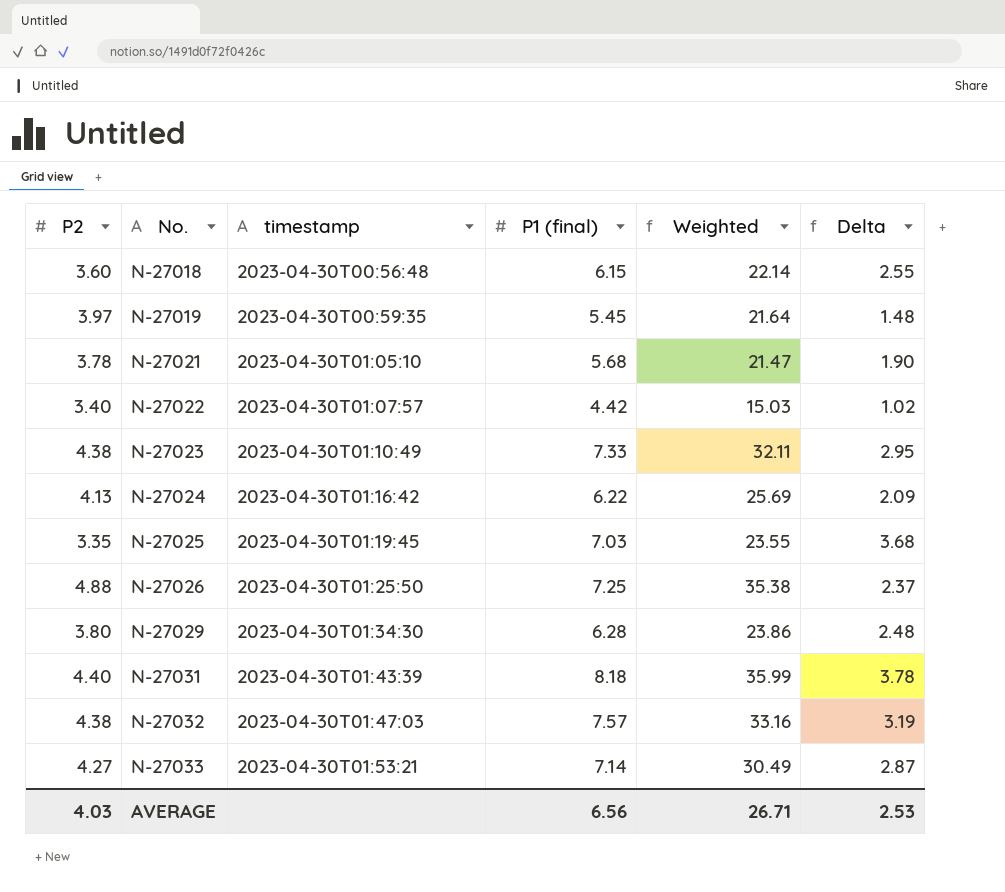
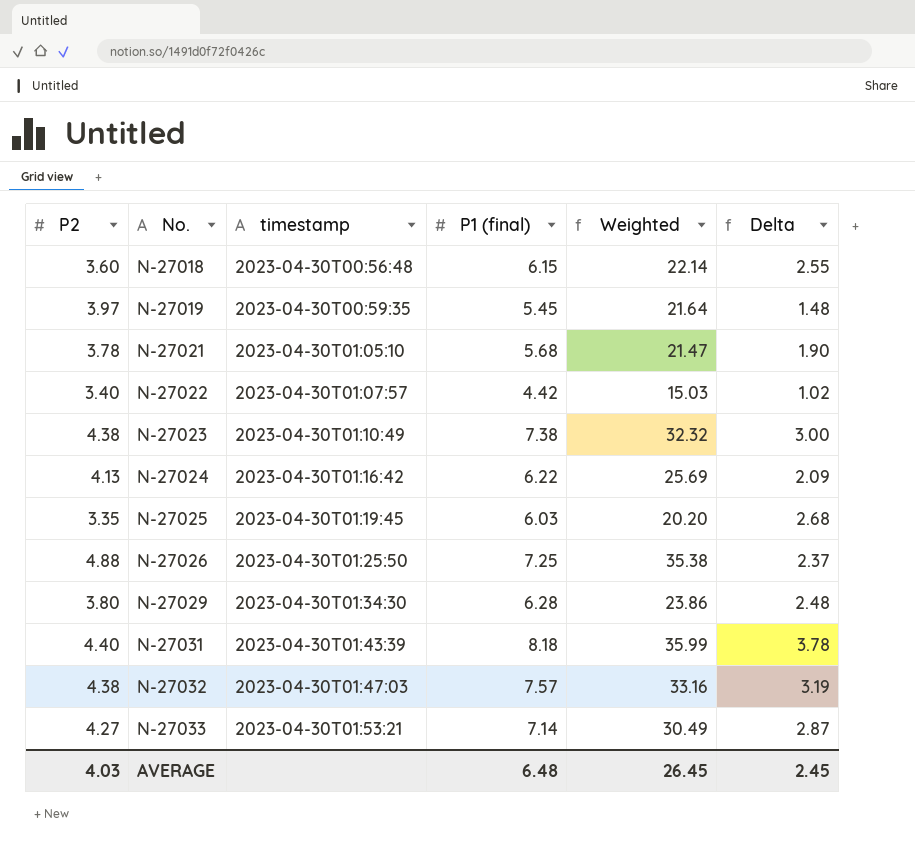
N-27023 | P1 (final): 7.33 -> 7.38
N-27023 | Weighted: 32.11 -> 32.32
N-27023 | Delta: 2.95 -> 3.00
N-27025 | P1 (final): 7.03 -> 6.03
N-27025 | Weighted: 23.55 -> 20.20
N-27025 | Delta: 3.68 -> 2.68
AVERAGE | P1 (final): 6.56 -> 6.48
AVERAGE | Weighted: 26.71 -> 26.45
AVERAGE | Delta: 2.53 -> 2.45

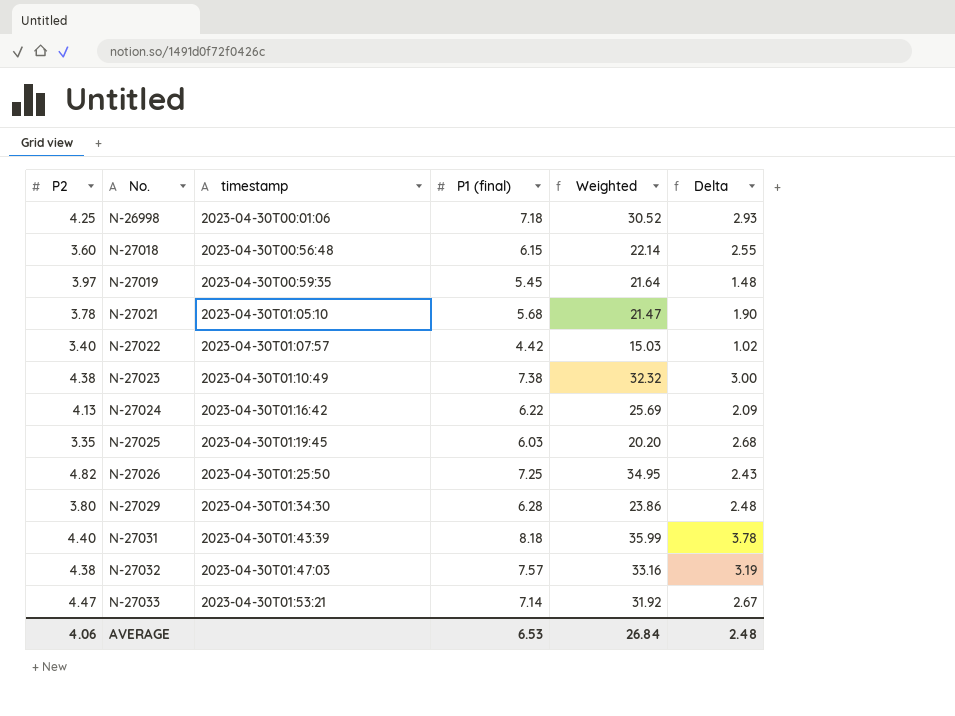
row N-26998: none -> 4.25 | 2023-04-30T00:01:06 | 7.18 | 30.52 | 2.93
N-27026 | P2: 4.88 -> 4.82
N-27026 | Weighted: 35.38 -> 34.95
N-27026 | Delta: 2.37 -> 2.43
N-27033 | P2: 4.27 -> 4.47
N-27033 | Weighted: 30.49 -> 31.92
N-27033 | Delta: 2.87 -> 2.67
AVERAGE | P2: 4.03 -> 4.06
AVERAGE | P1 (final): 6.48 -> 6.53
AVERAGE | Weighted: 26.45 -> 26.84
AVERAGE | Delta: 2.45 -> 2.48

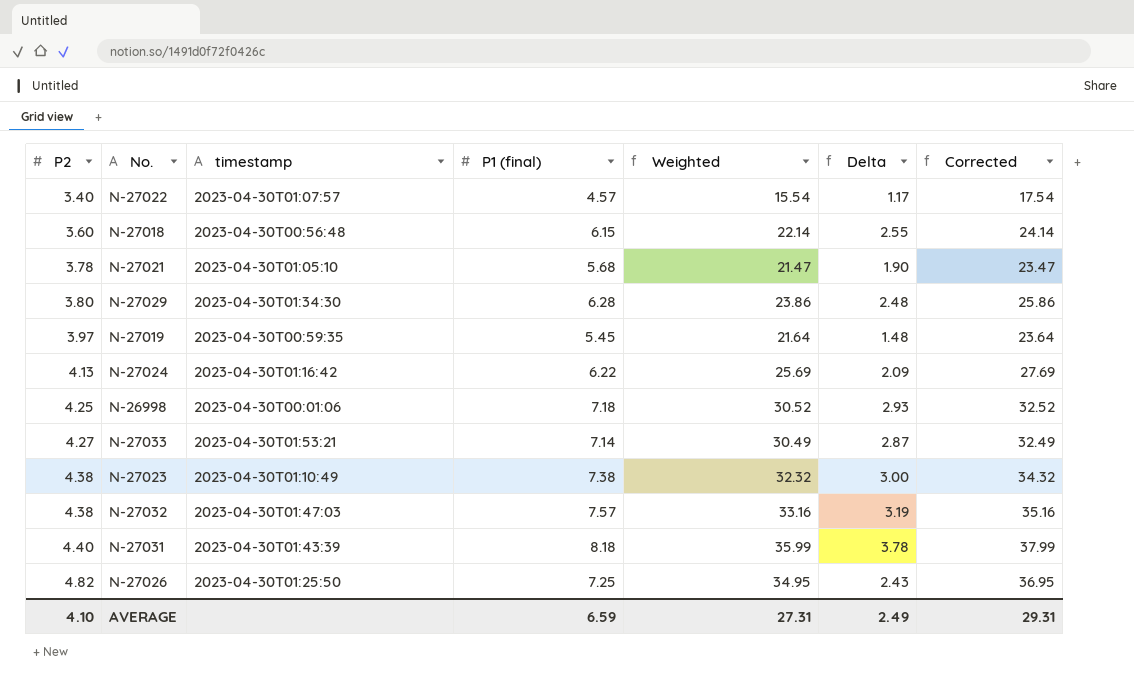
row order: No. ascending -> P2 ascending
column Corrected | formula: none -> [Weighted] + 2
row N-27025: 3.35 | 2023-04-30T01:19:45 | 6.03 | 20.20 | 2.68 -> none
N-27022 | P1 (final): 4.42 -> 4.57
N-27022 | Weighted: 15.03 -> 15.54
N-27022 | Delta: 1.02 -> 1.17
N-27033 | P2: 4.47 -> 4.27
N-27033 | Weighted: 31.92 -> 30.49
N-27033 | Delta: 2.67 -> 2.87
AVERAGE | P2: 4.06 -> 4.10
AVERAGE | P1 (final): 6.53 -> 6.59
AVERAGE | Weighted: 26.84 -> 27.31
AVERAGE | Delta: 2.48 -> 2.49

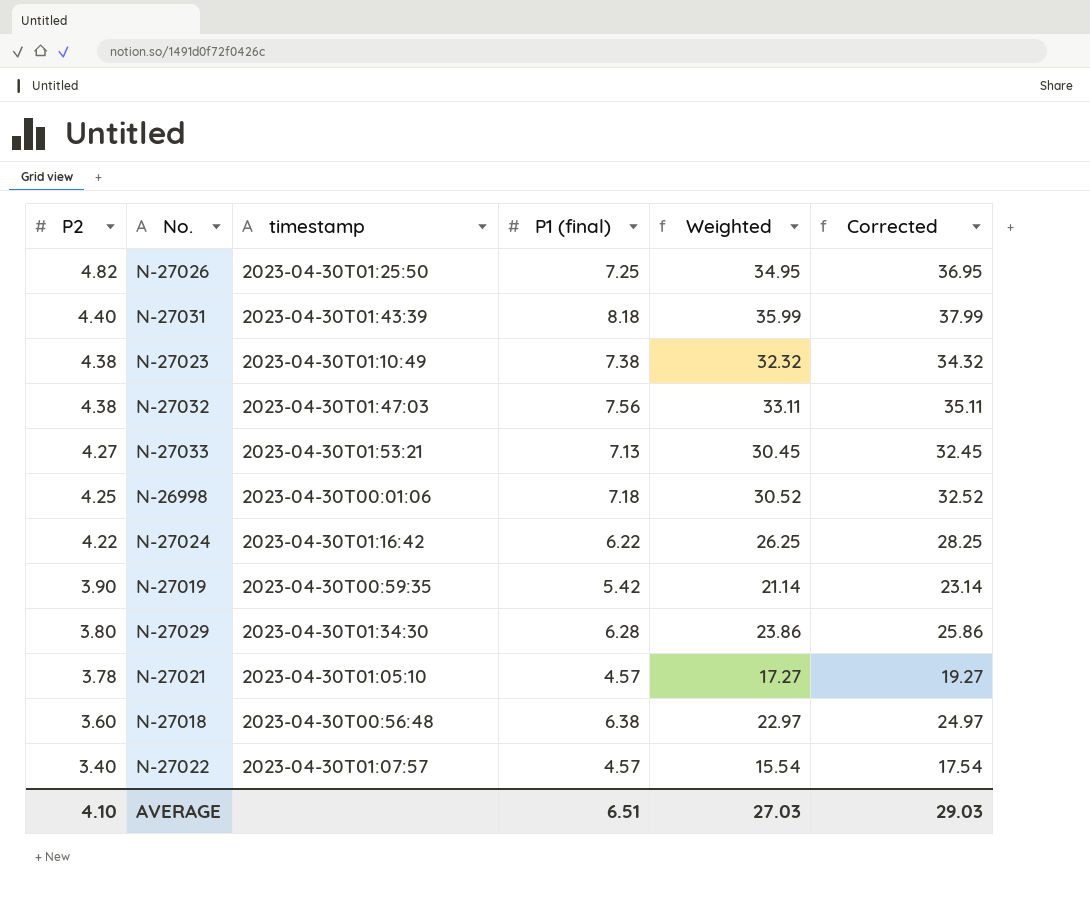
row order: P2 ascending -> P2 descending
column Delta | formula: [P1 (final)] - [P2] -> none
N-27032 | P1 (final): 7.57 -> 7.56
N-27032 | Weighted: 33.16 -> 33.11
N-27032 | Corrected: 35.16 -> 35.11
N-27033 | P1 (final): 7.14 -> 7.13
N-27033 | Weighted: 30.49 -> 30.45
N-27033 | Corrected: 32.49 -> 32.45
N-27024 | P2: 4.13 -> 4.22
N-27024 | Weighted: 25.69 -> 26.25
N-27024 | Corrected: 27.69 -> 28.25
N-27019 | P2: 3.97 -> 3.90
N-27019 | P1 (final): 5.45 -> 5.42
N-27019 | Weighted: 21.64 -> 21.14
N-27019 | Corrected: 23.64 -> 23.14
N-27021 | P1 (final): 5.68 -> 4.57
N-27021 | Weighted: 21.47 -> 17.27
N-27021 | Corrected: 23.47 -> 19.27
N-27018 | P1 (final): 6.15 -> 6.38
N-27018 | Weighted: 22.14 -> 22.97
N-27018 | Corrected: 24.14 -> 24.97
AVERAGE | P1 (final): 6.59 -> 6.51
AVERAGE | Weighted: 27.31 -> 27.03
AVERAGE | Corrected: 29.31 -> 29.03

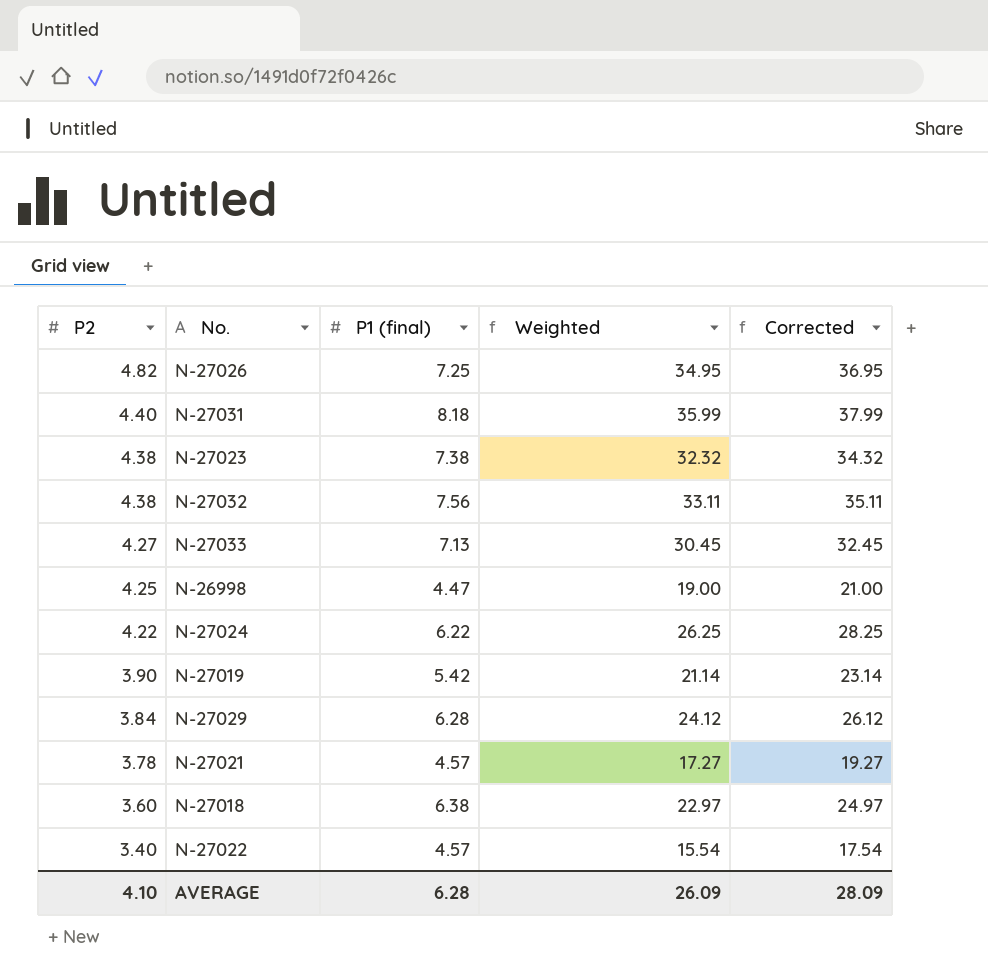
column timestamp | position: 3 -> none
N-26998 | P1 (final): 7.18 -> 4.47
N-26998 | Weighted: 30.52 -> 19.00
N-26998 | Corrected: 32.52 -> 21.00
N-27029 | P2: 3.80 -> 3.84
N-27029 | Weighted: 23.86 -> 24.12
N-27029 | Corrected: 25.86 -> 26.12
AVERAGE | P1 (final): 6.51 -> 6.28
AVERAGE | Weighted: 27.03 -> 26.09
AVERAGE | Corrected: 29.03 -> 28.09

